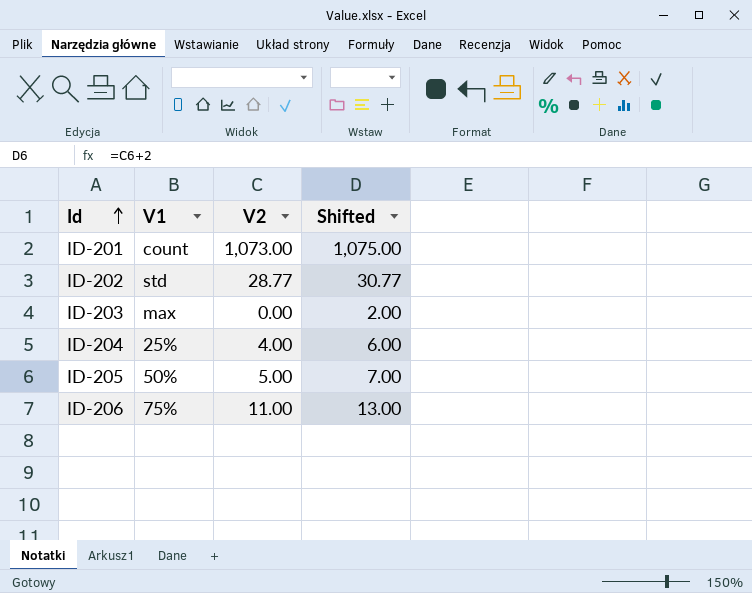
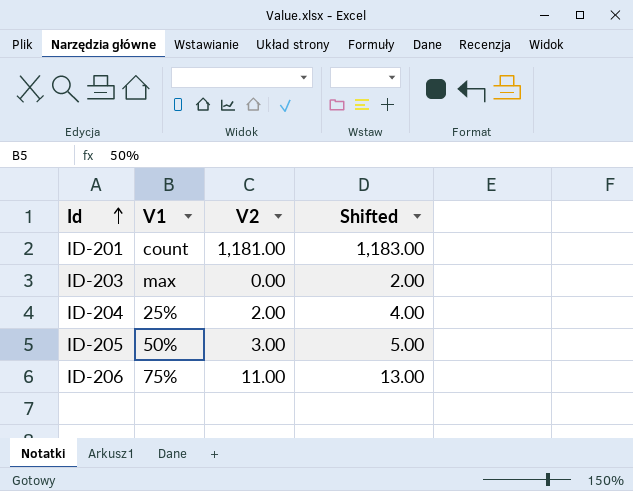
row ID-202: std | 28.77 | 30.77 -> none
ID-201 | V2: 1,073.00 -> 1,181.00
ID-201 | Shifted: 1,075.00 -> 1,183.00
ID-204 | V2: 4.00 -> 2.00
ID-204 | Shifted: 6.00 -> 4.00
ID-205 | V2: 5.00 -> 3.00
ID-205 | Shifted: 7.00 -> 5.00

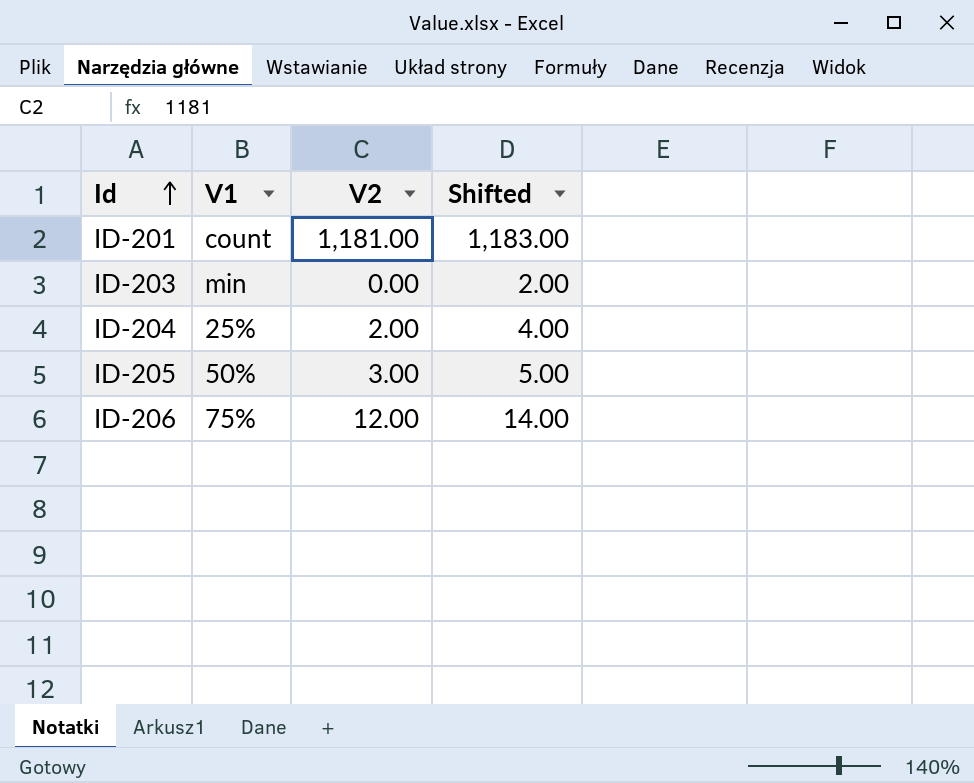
ID-203 | V1: max -> min
ID-206 | V2: 11.00 -> 12.00
ID-206 | Shifted: 13.00 -> 14.00

